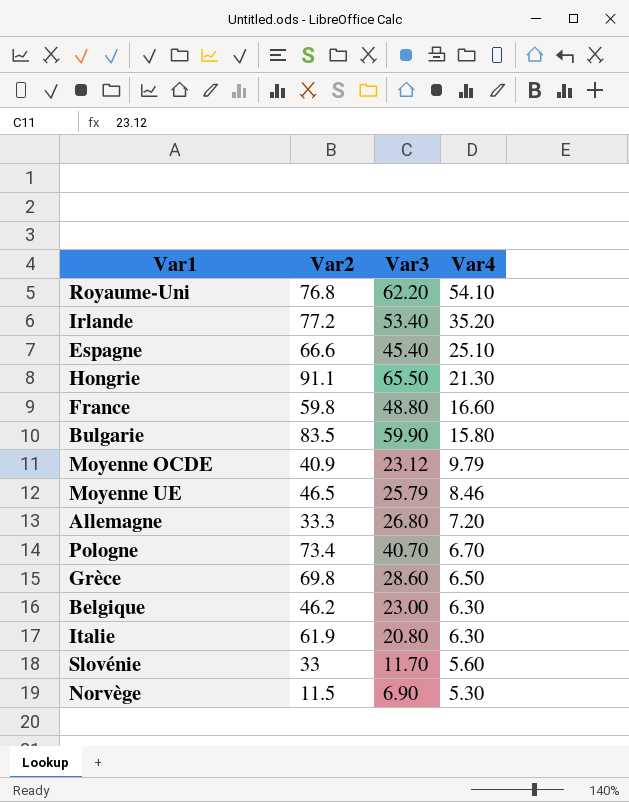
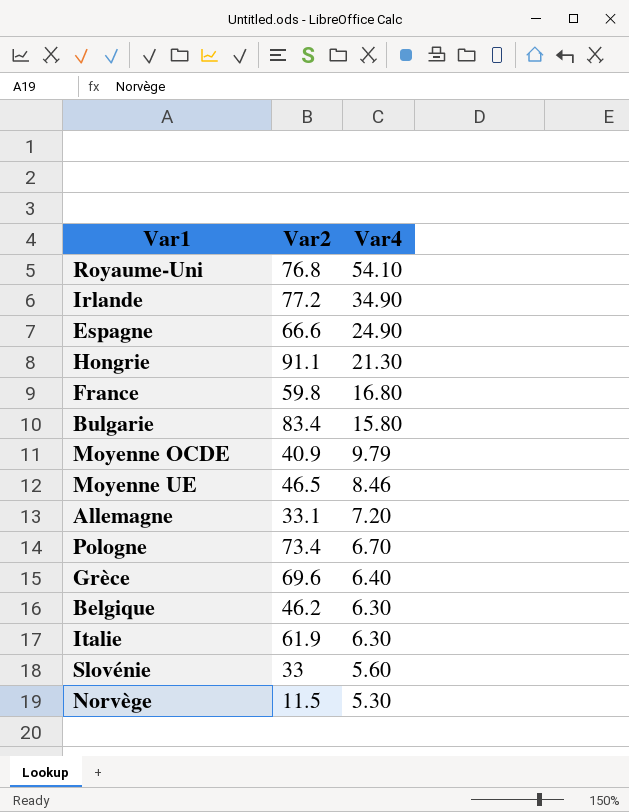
column Var3 | position: 3 -> none
Irlande | Var4: 35.20 -> 34.90
Espagne | Var4: 25.10 -> 24.90
France | Var4: 16.60 -> 16.80
Bulgarie | Var2: 83.5 -> 83.4
Allemagne | Var2: 33.3 -> 33.1
Grèce | Var2: 69.8 -> 69.6
Grèce | Var4: 6.50 -> 6.40

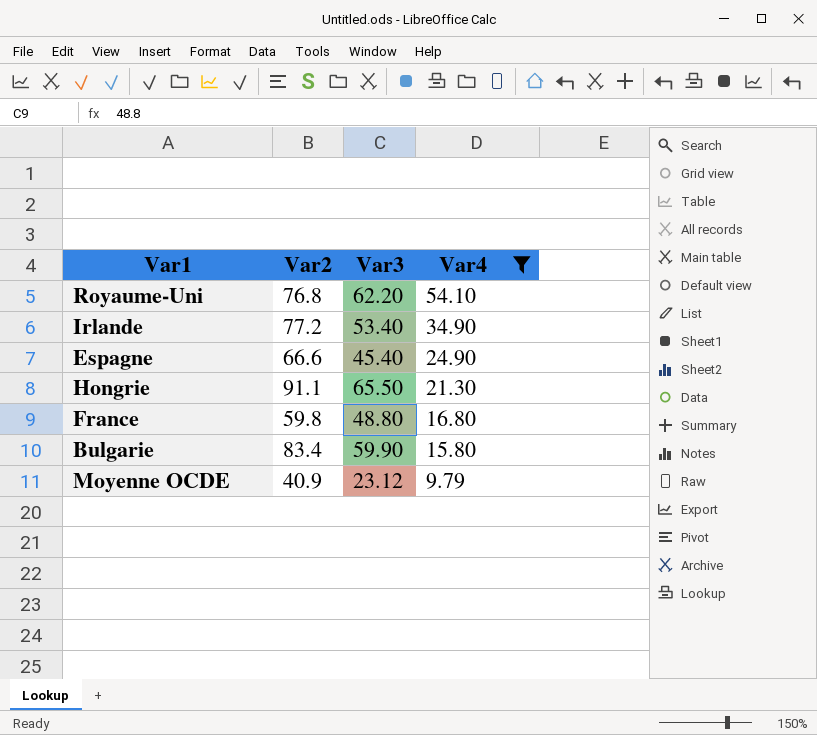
filter: none -> Var4 >= 9.79
column Var3 | position: none -> 3

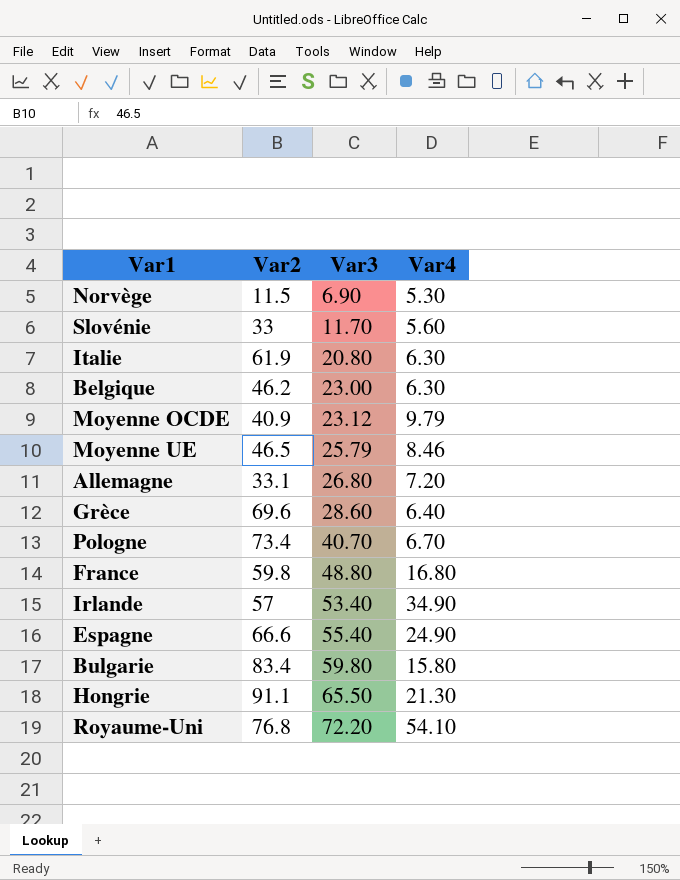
filter: Var4 >= 9.79 -> none
row order: Var4 descending -> Var3 ascending
Irlande | Var2: 77.2 -> 57
Espagne | Var3: 45.40 -> 55.40
Bulgarie | Var3: 59.90 -> 59.80
Royaume‑Uni | Var3: 62.20 -> 72.20

